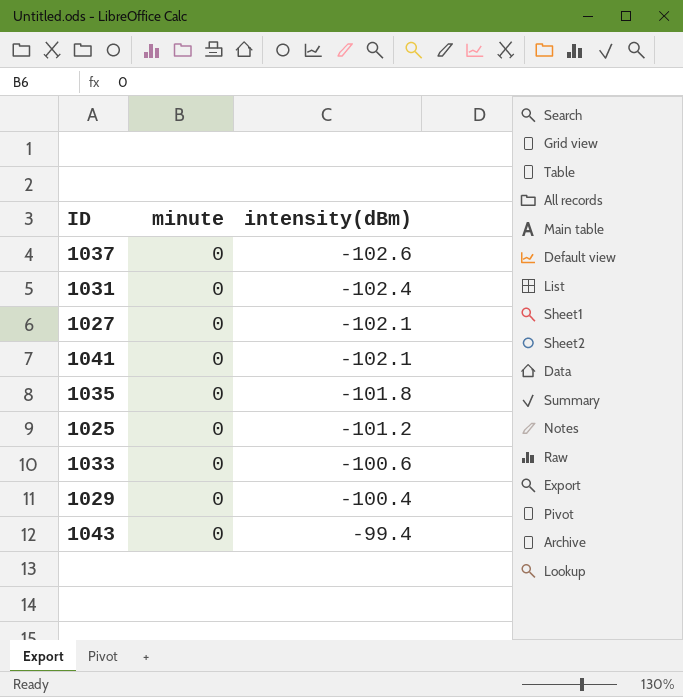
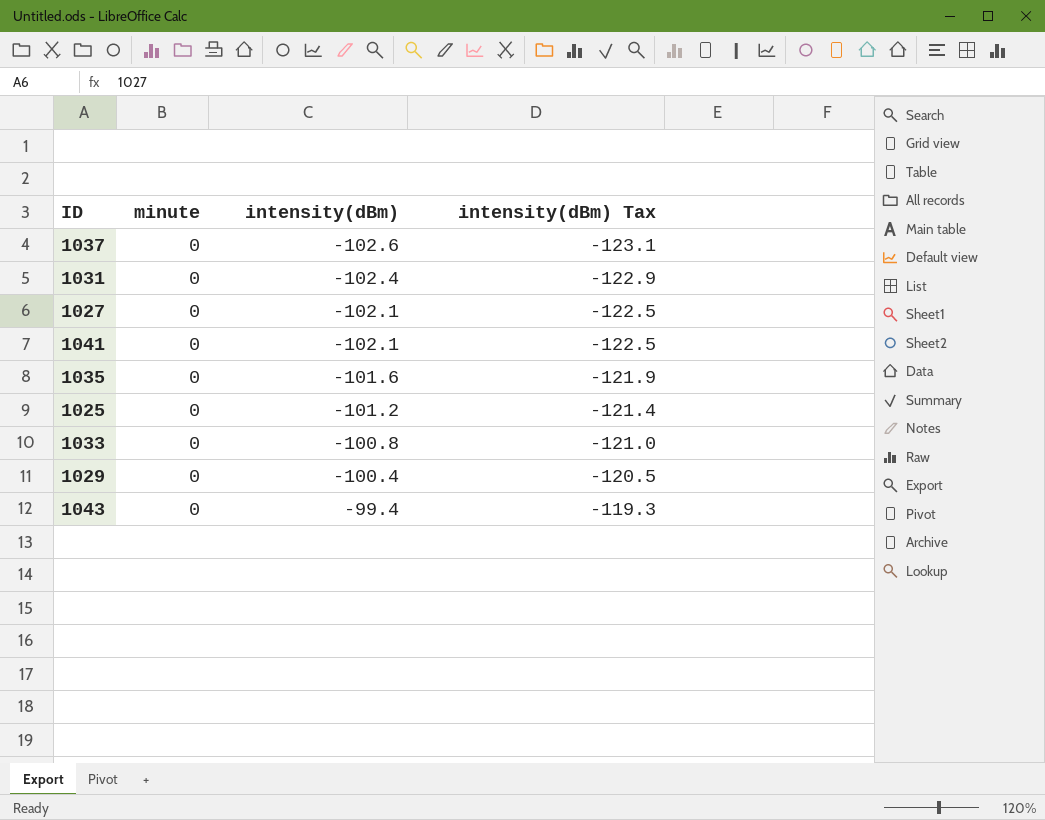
column intensity(dBm) Tax | formula: none -> [intensity(dBm)] * 1.2
1035 | intensity(dBm): -101.8 -> -101.6
1033 | intensity(dBm): -100.6 -> -100.8

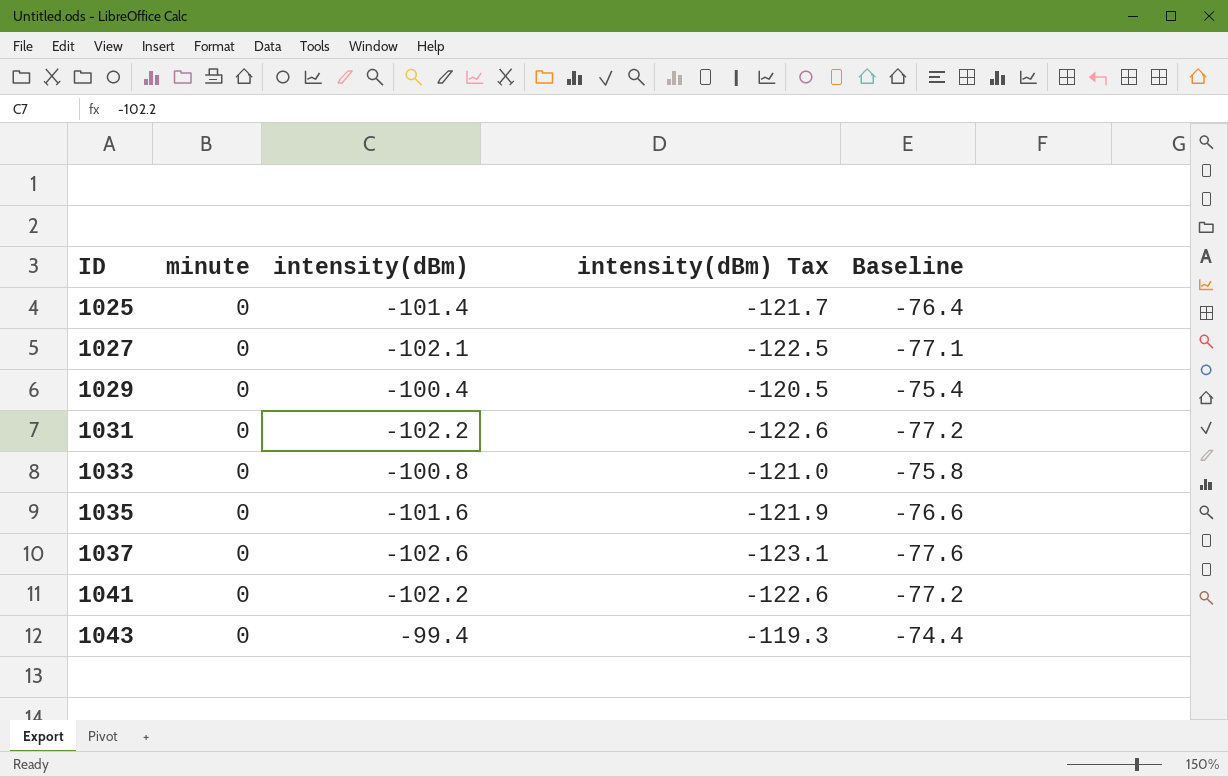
row order: intensity(dBm) ascending -> ID ascending
column Baseline | formula: none -> [intensity(dBm)] + 25
1025 | intensity(dBm): -101.2 -> -101.4
1025 | intensity(dBm) Tax: -121.4 -> -121.7
1031 | intensity(dBm): -102.4 -> -102.2
1031 | intensity(dBm) Tax: -122.9 -> -122.6
1041 | intensity(dBm): -102.1 -> -102.2
1041 | intensity(dBm) Tax: -122.5 -> -122.6

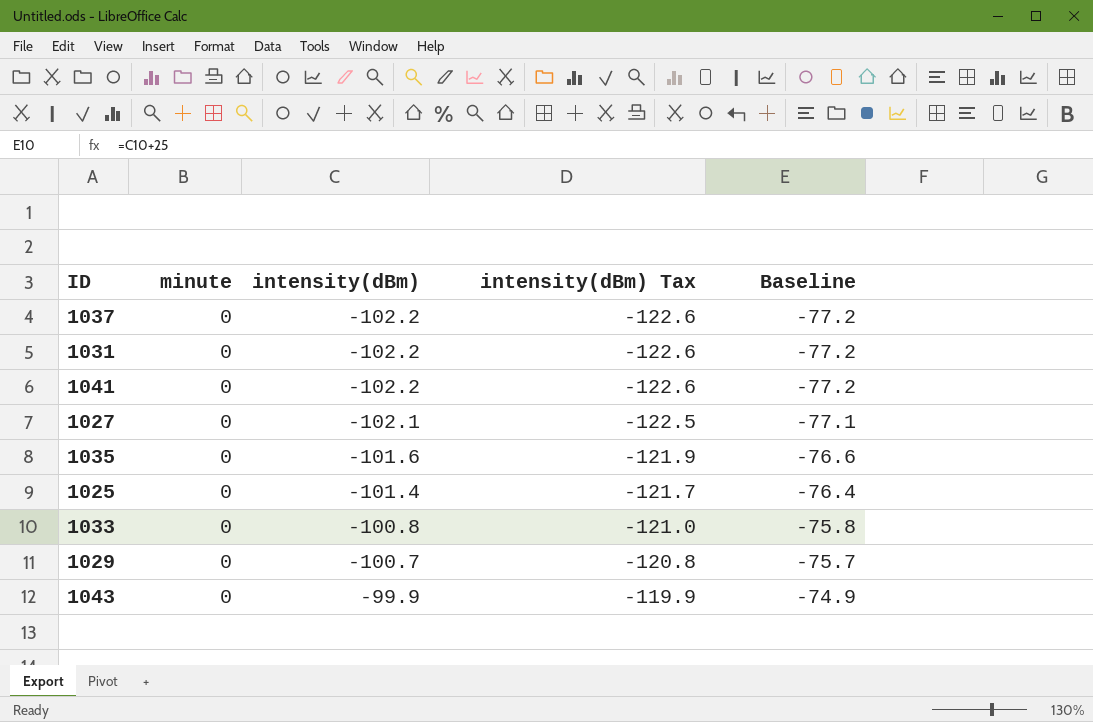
row order: ID ascending -> intensity(dBm) ascending
1037 | intensity(dBm): -102.6 -> -102.2
1037 | intensity(dBm) Tax: -123.1 -> -122.6
1037 | Baseline: -77.6 -> -77.2
1029 | intensity(dBm): -100.4 -> -100.7
1029 | intensity(dBm) Tax: -120.5 -> -120.8
1029 | Baseline: -75.4 -> -75.7
1043 | intensity(dBm): -99.4 -> -99.9
1043 | intensity(dBm) Tax: -119.3 -> -119.9
1043 | Baseline: -74.4 -> -74.9

